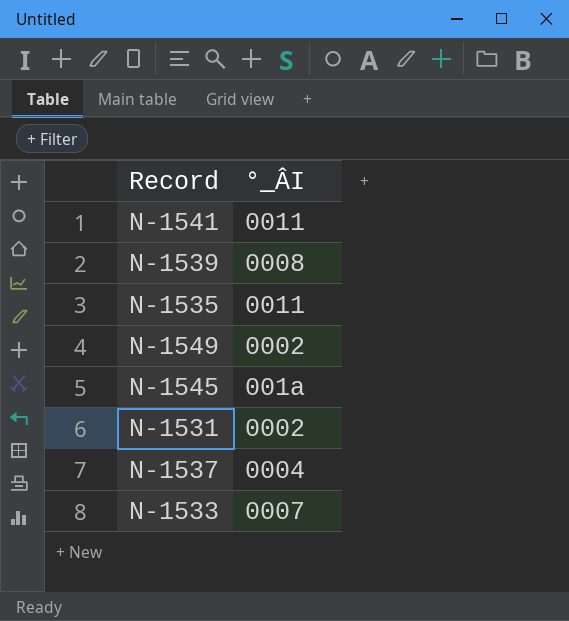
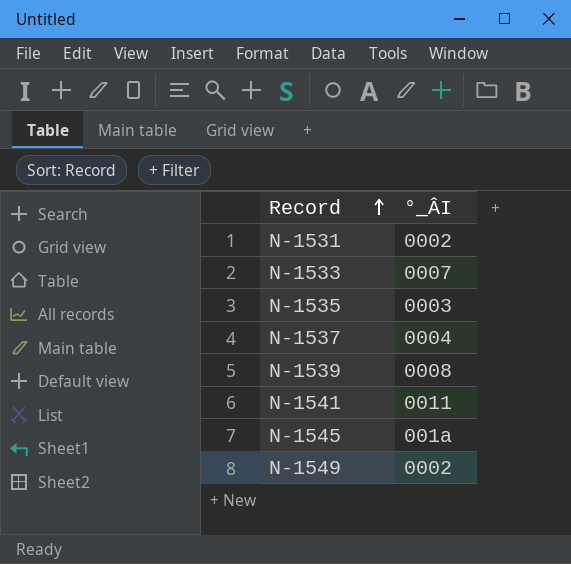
row order: none -> Record ascending
N-1535 | °_ÂI: 0011 -> 0003

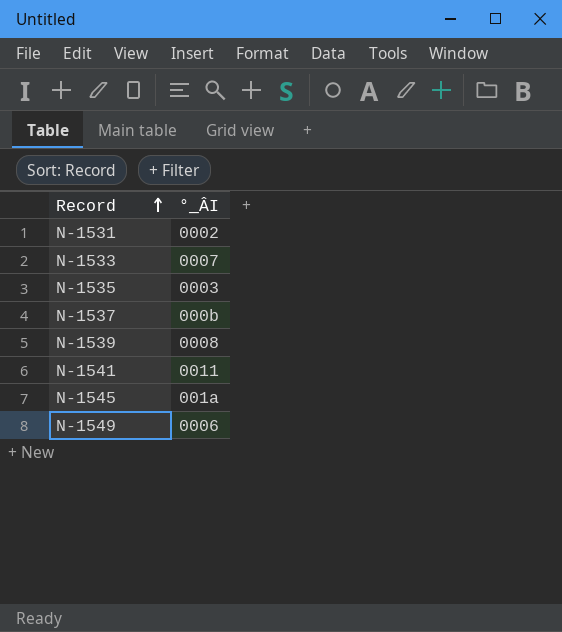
N-1537 | °_ÂI: 0004 -> 000b
N-1549 | °_ÂI: 0002 -> 0006

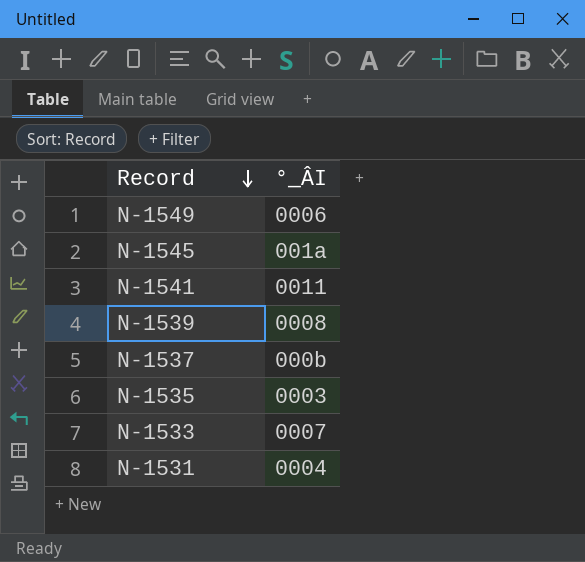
row order: Record ascending -> Record descending
N-1531 | °_ÂI: 0002 -> 0004

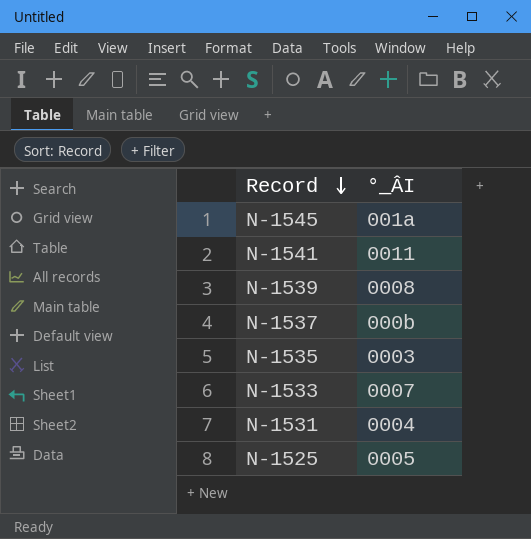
row N-1549: 0006 -> none
row N-1525: none -> 0005

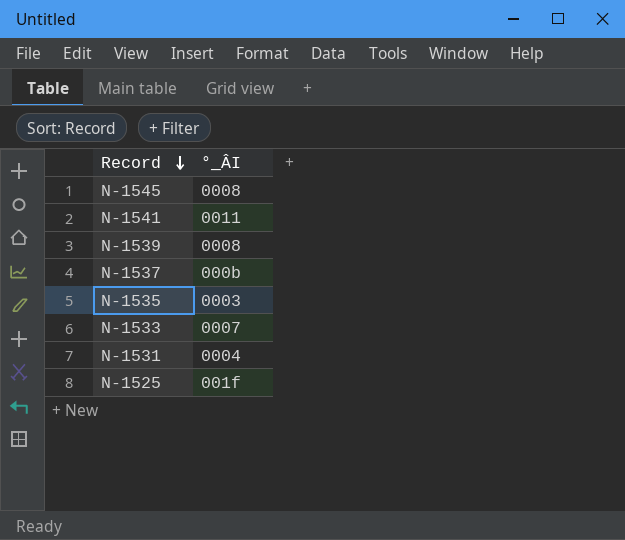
N-1545 | °_ÂI: 001a -> 0008
N-1525 | °_ÂI: 0005 -> 001f

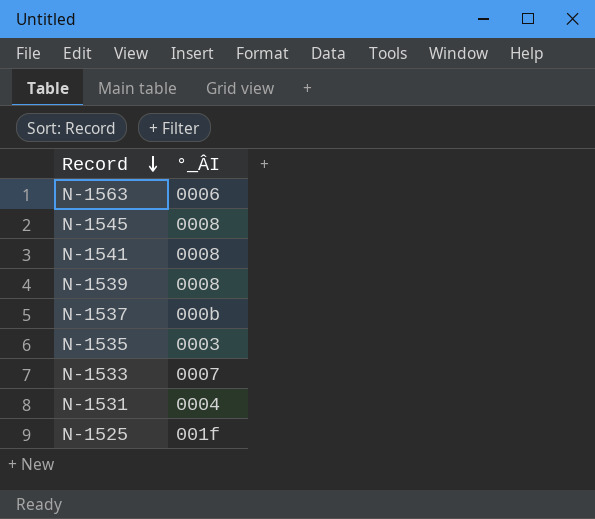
row N-1563: none -> 0006
N-1541 | °_ÂI: 0011 -> 0008

